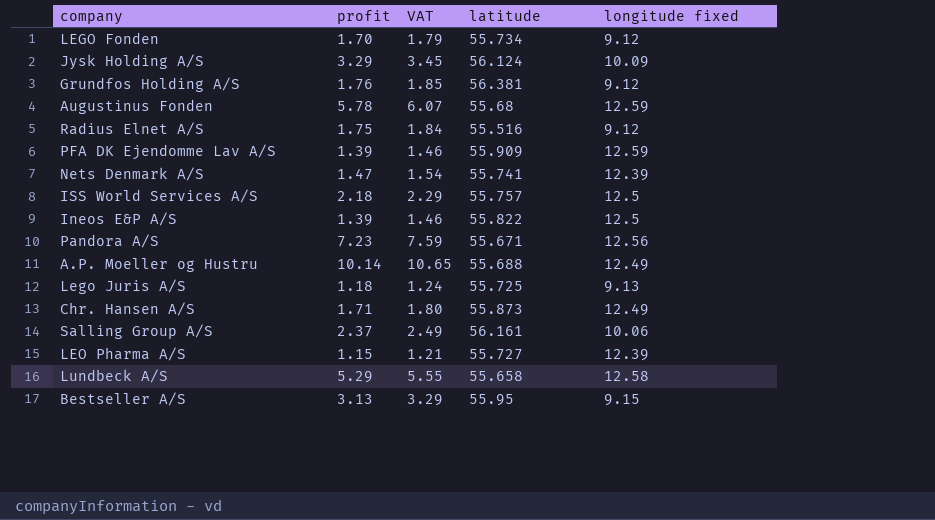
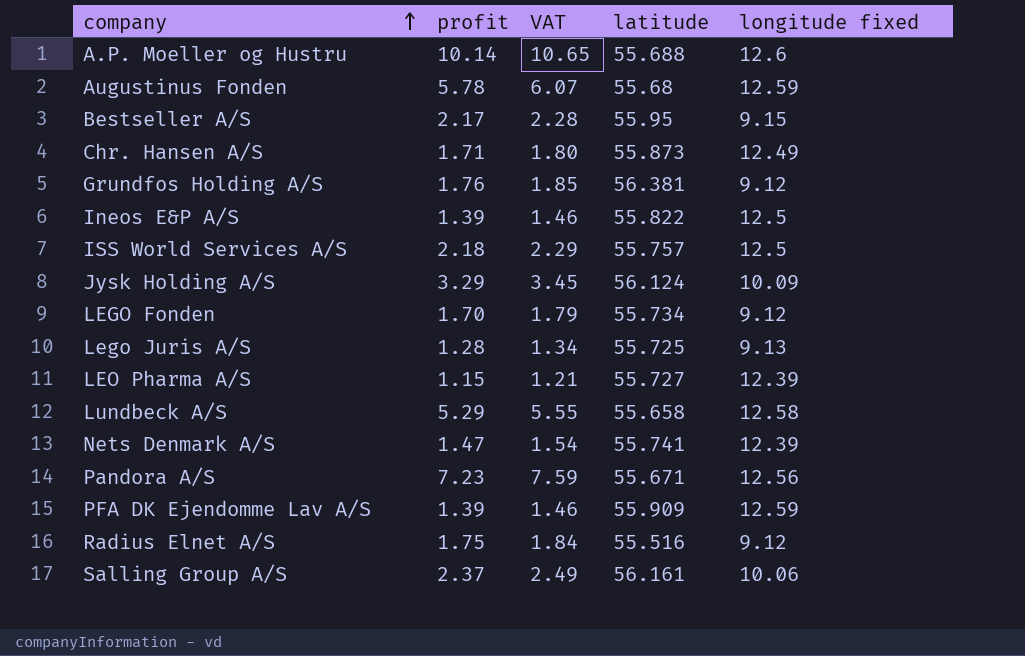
row order: none -> company ascending
A.P. Moeller og Hustru | longitude fixed: 12.49 -> 12.6
Bestseller A/S | profit: 3.13 -> 2.17
Bestseller A/S | VAT: 3.29 -> 2.28
Lego Juris A/S | profit: 1.18 -> 1.28
Lego Juris A/S | VAT: 1.24 -> 1.34

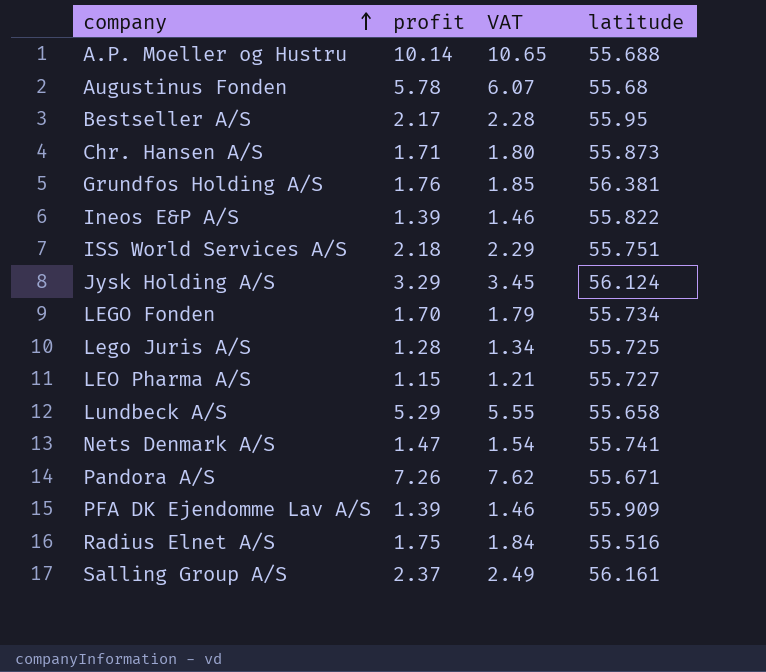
column longitude fixed | position: 5 -> none
ISS World Services A/S | latitude: 55.757 -> 55.751
Pandora A/S | profit: 7.23 -> 7.26
Pandora A/S | VAT: 7.59 -> 7.62

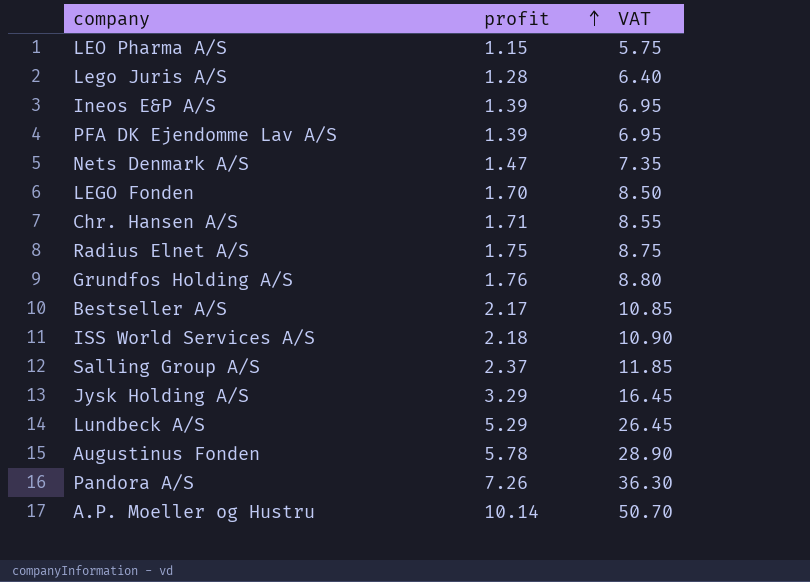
row order: company ascending -> profit ascending
column latitude | position: 4 -> none
column VAT | formula: [profit] * 1.05 -> [profit] * 5

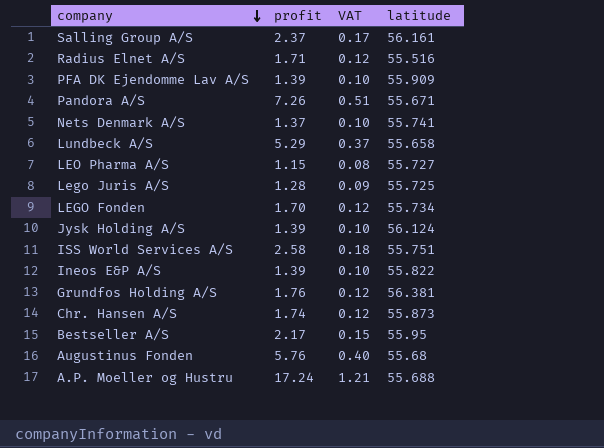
row order: profit ascending -> company descending
column VAT | formula: [profit] * 5 -> [profit] * 0.07
column latitude | position: none -> 4
Radius Elnet A/S | profit: 1.75 -> 1.71
Nets Denmark A/S | profit: 1.47 -> 1.37
Jysk Holding A/S | profit: 3.29 -> 1.39
ISS World Services A/S | profit: 2.18 -> 2.58
Chr. Hansen A/S | profit: 1.71 -> 1.74
Augustinus Fonden | profit: 5.78 -> 5.76
A.P. Moeller og Hustru | profit: 10.14 -> 17.24

